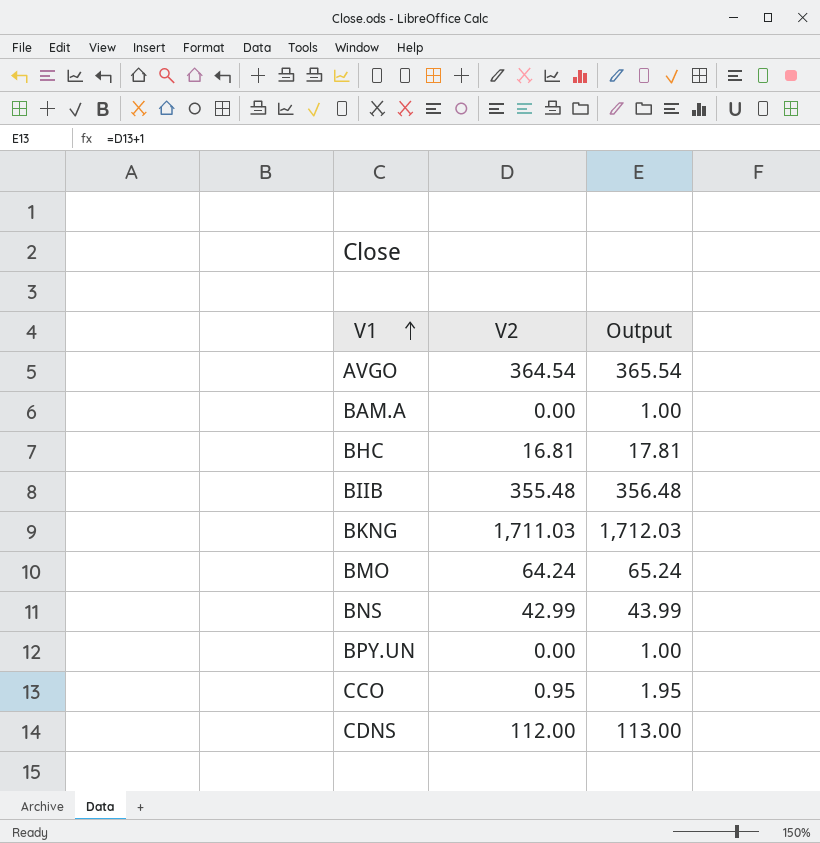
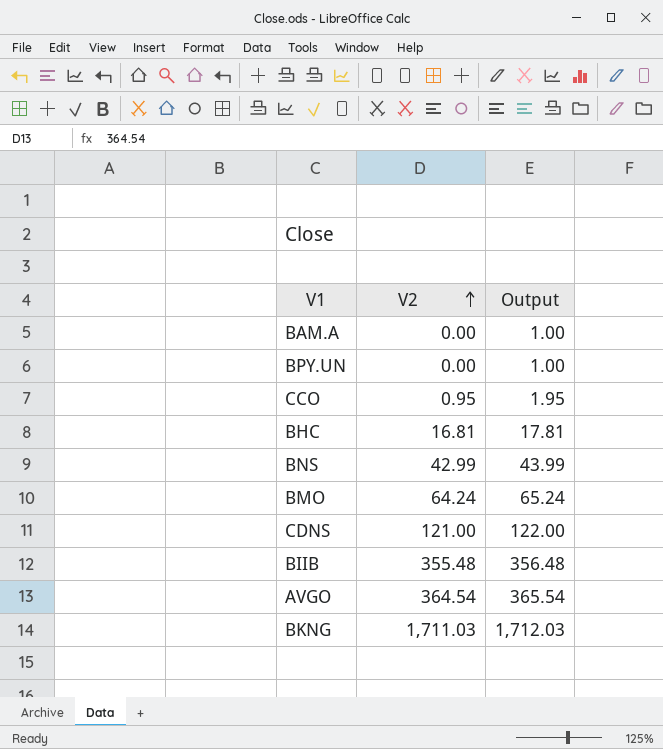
row order: V1 ascending -> V2 ascending
CDNS | V2: 112.00 -> 121.00
CDNS | Output: 113.00 -> 122.00

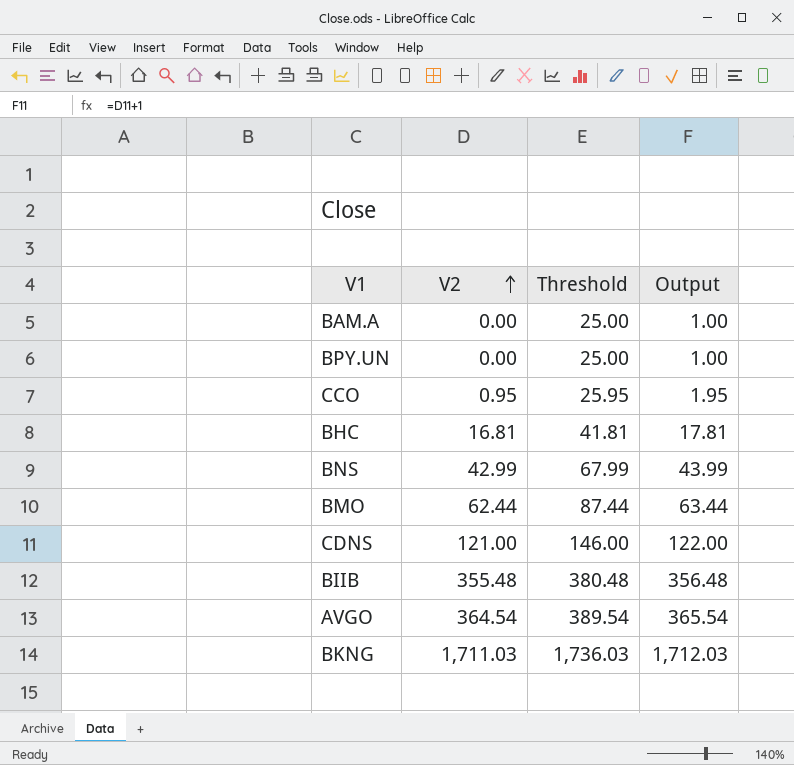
column Threshold | formula: none -> [V2] + 25
BMO | V2: 64.24 -> 62.44
BMO | Output: 65.24 -> 63.44

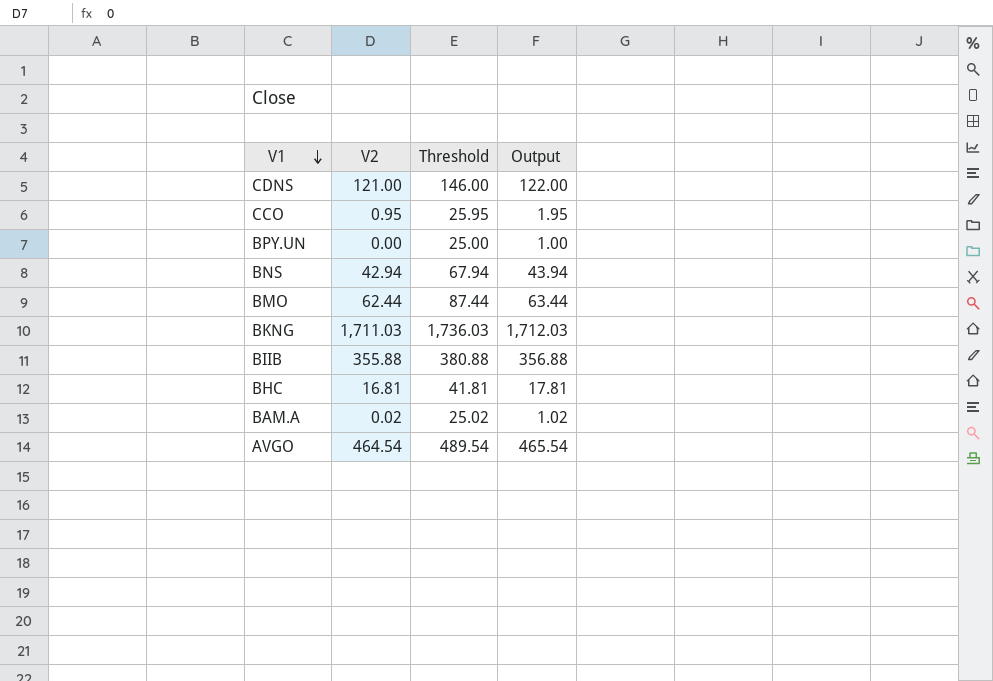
row order: V2 ascending -> V1 descending
BNS | V2: 42.99 -> 42.94
BNS | Threshold: 67.99 -> 67.94
BNS | Output: 43.99 -> 43.94
BIIB | V2: 355.48 -> 355.88
BIIB | Threshold: 380.48 -> 380.88
BIIB | Output: 356.48 -> 356.88
BAM.A | V2: 0.00 -> 0.02
BAM.A | Threshold: 25.00 -> 25.02
BAM.A | Output: 1.00 -> 1.02
AVGO | V2: 364.54 -> 464.54
AVGO | Threshold: 389.54 -> 489.54
AVGO | Output: 365.54 -> 465.54

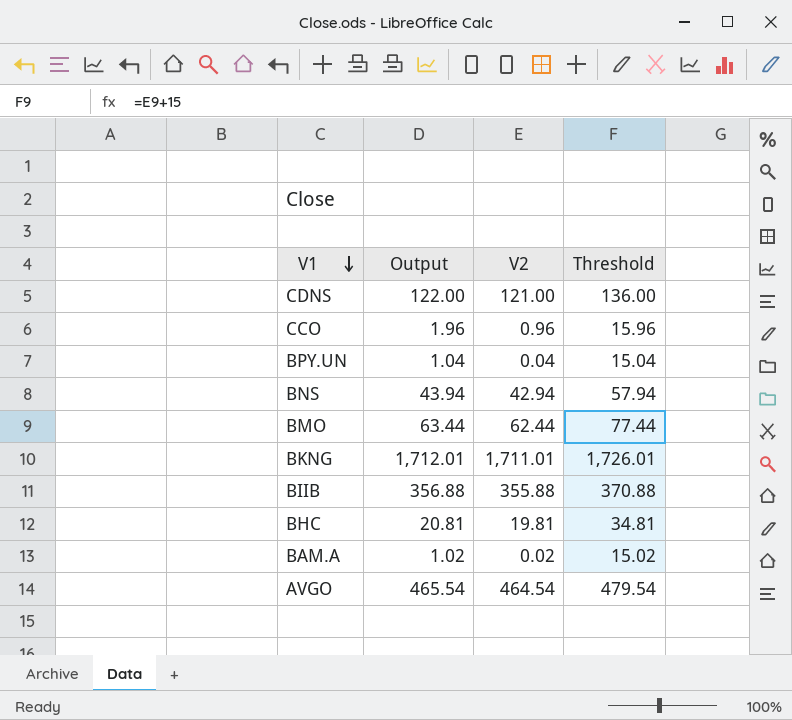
column Output | position: 4 -> 2
column Threshold | formula: [V2] + 25 -> [V2] + 15
CCO | Output: 1.95 -> 1.96
CCO | V2: 0.95 -> 0.96
BPY.UN | Output: 1.00 -> 1.04
BPY.UN | V2: 0.00 -> 0.04
BKNG | Output: 1,712.03 -> 1,712.01
BKNG | V2: 1,711.03 -> 1,711.01
BHC | Output: 17.81 -> 20.81
BHC | V2: 16.81 -> 19.81

